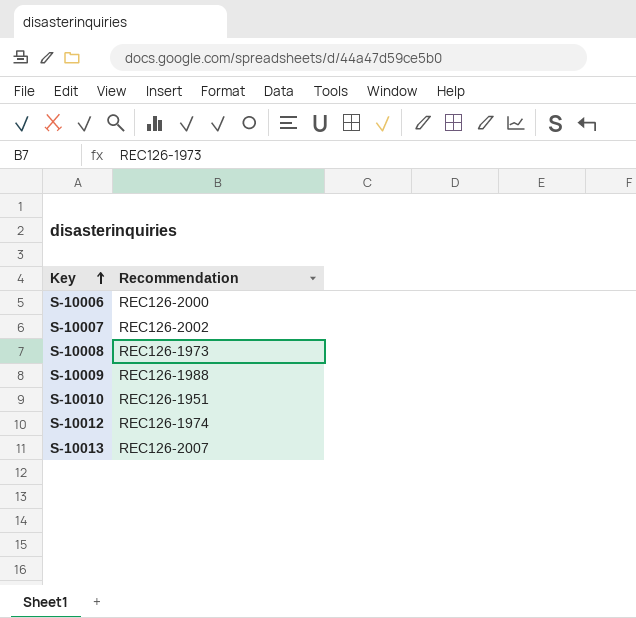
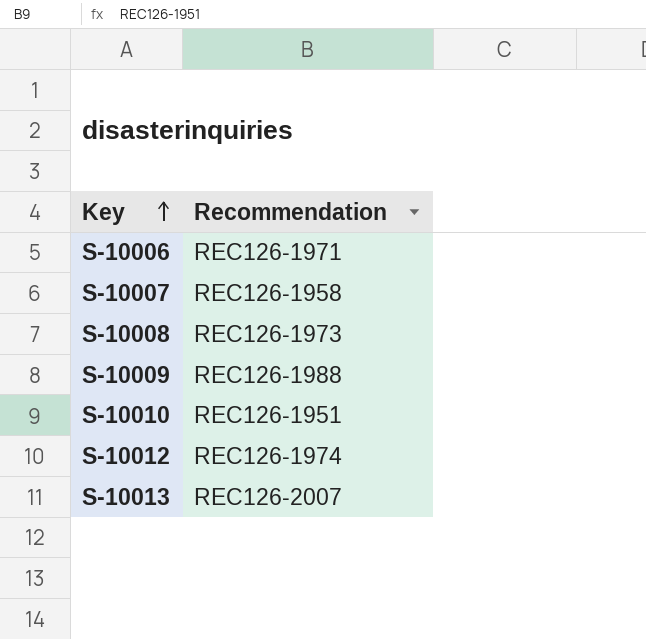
S-10006 | Recommendation: REC126-2000 -> REC126-1971
S-10007 | Recommendation: REC126-2002 -> REC126-1958

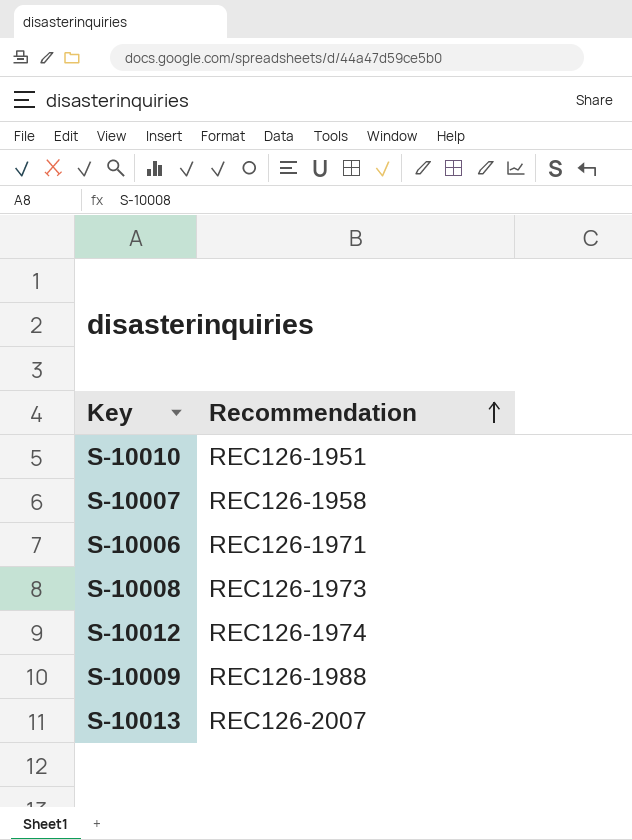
row order: Key ascending -> Recommendation ascending

